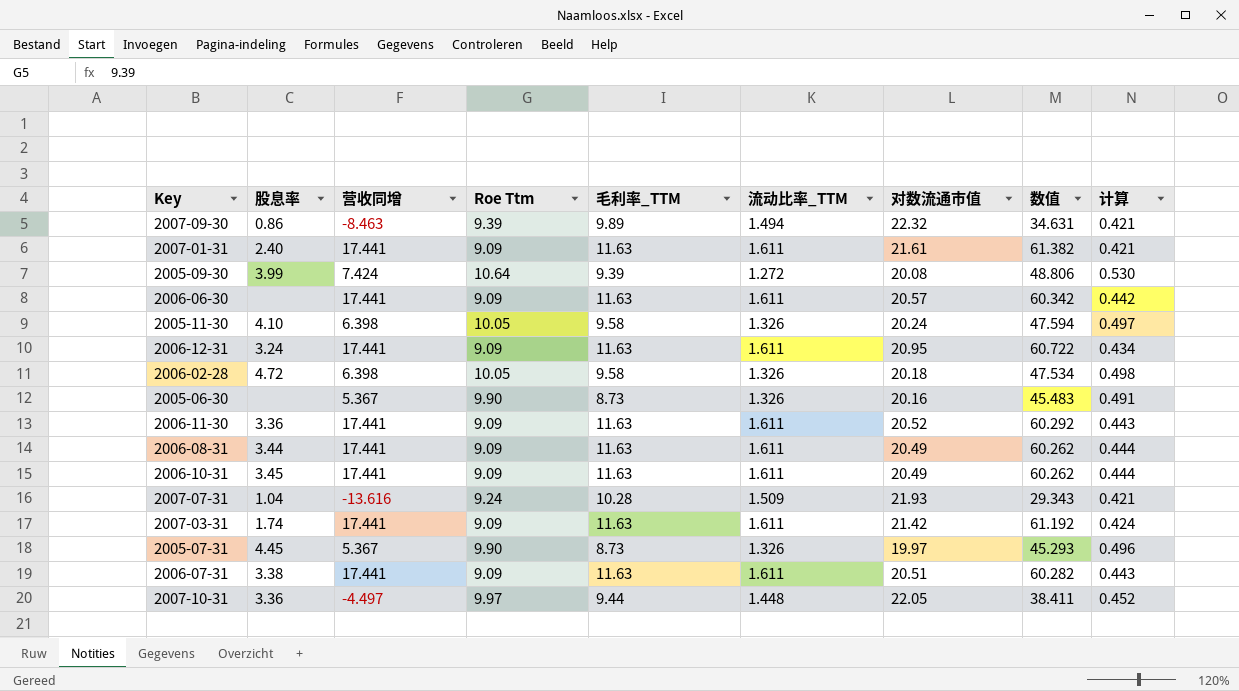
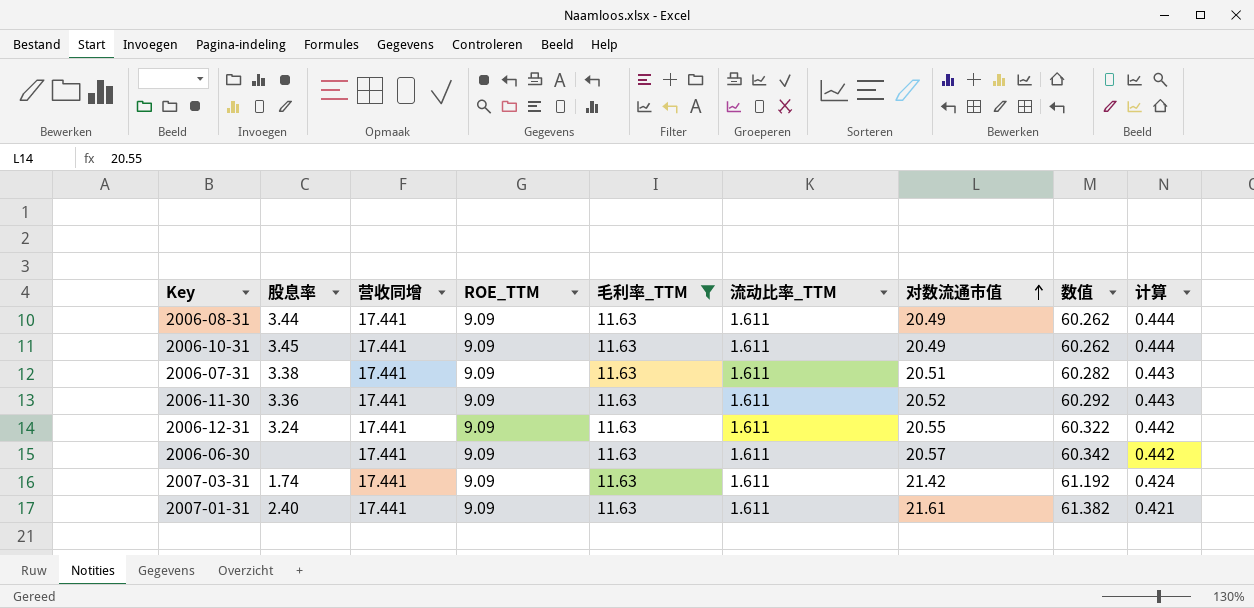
filter: none -> 毛利率_TTM = 11.63
row order: none -> 对数流通市值 ascending
column name: Roe Ttm -> ROE_TTM
2006-12-31 | 对数流通市值: 20.95 -> 20.55
2006-12-31 | 数值: 60.722 -> 60.322
2006-12-31 | 计算: 0.434 -> 0.442

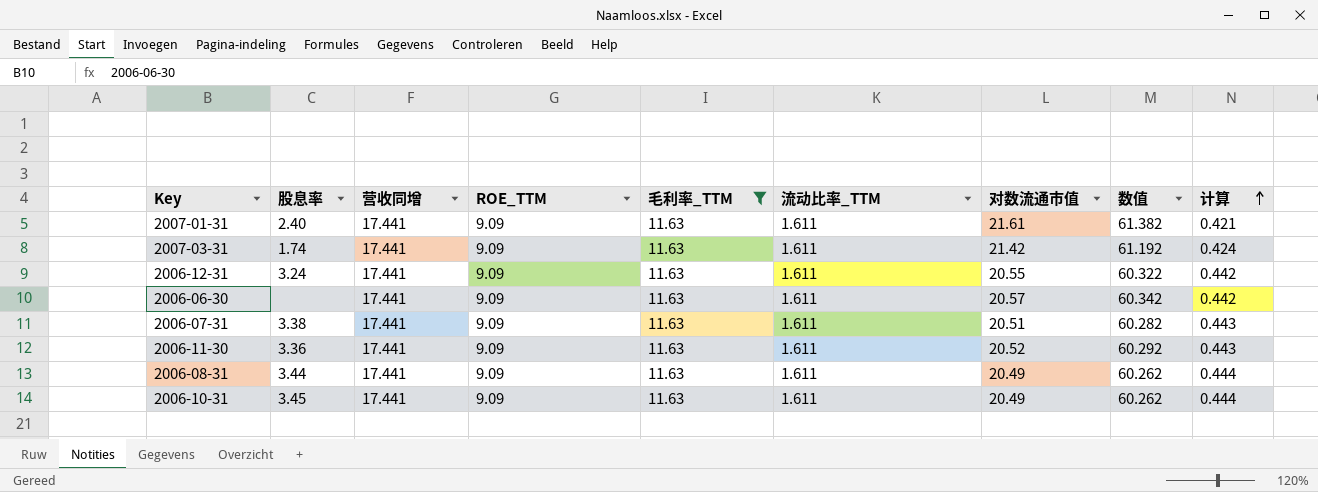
row order: 对数流通市值 ascending -> 计算 ascending

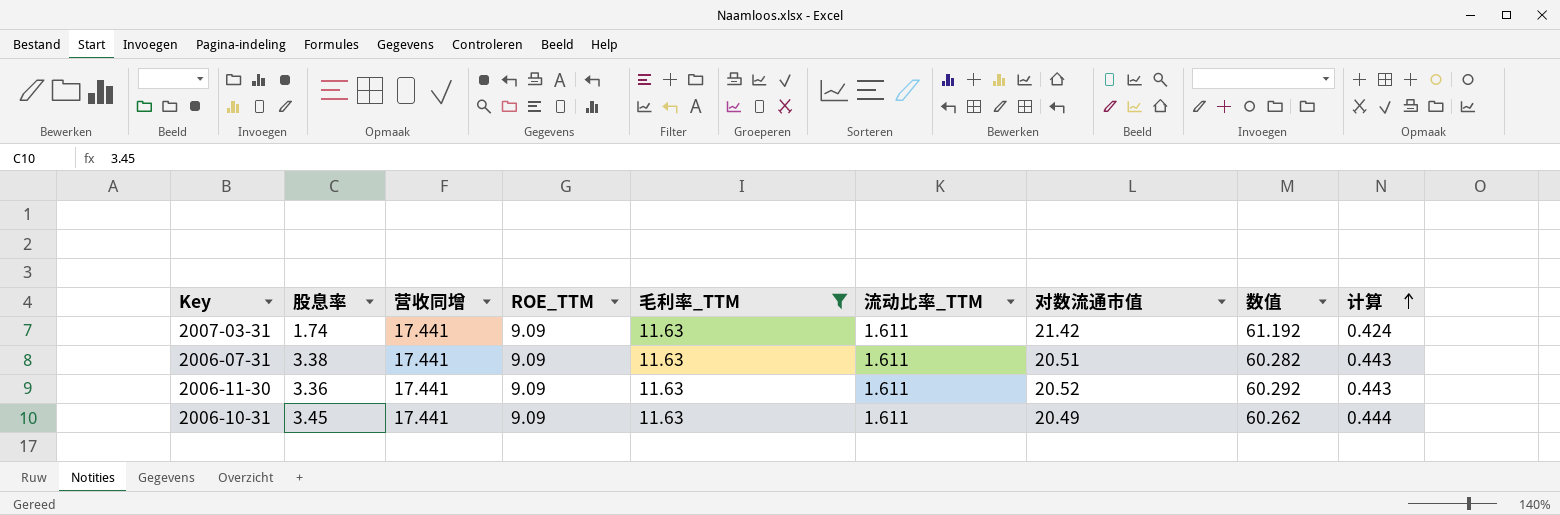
row 2007-01-31: 2.40 | 17.441 | 9.09 | 11.63 | 1.611 | 21.61 | 61.382 | 0.421 -> none
row 2006-12-31: 3.24 | 17.441 | 9.09 | 11.63 | 1.611 | 20.55 | 60.322 | 0.442 -> none
row 2006-06-30: none | 17.441 | 9.09 | 11.63 | 1.611 | 20.57 | 60.342 | 0.442 -> none
row 2006-08-31: 3.44 | 17.441 | 9.09 | 11.63 | 1.611 | 20.49 | 60.262 | 0.444 -> none

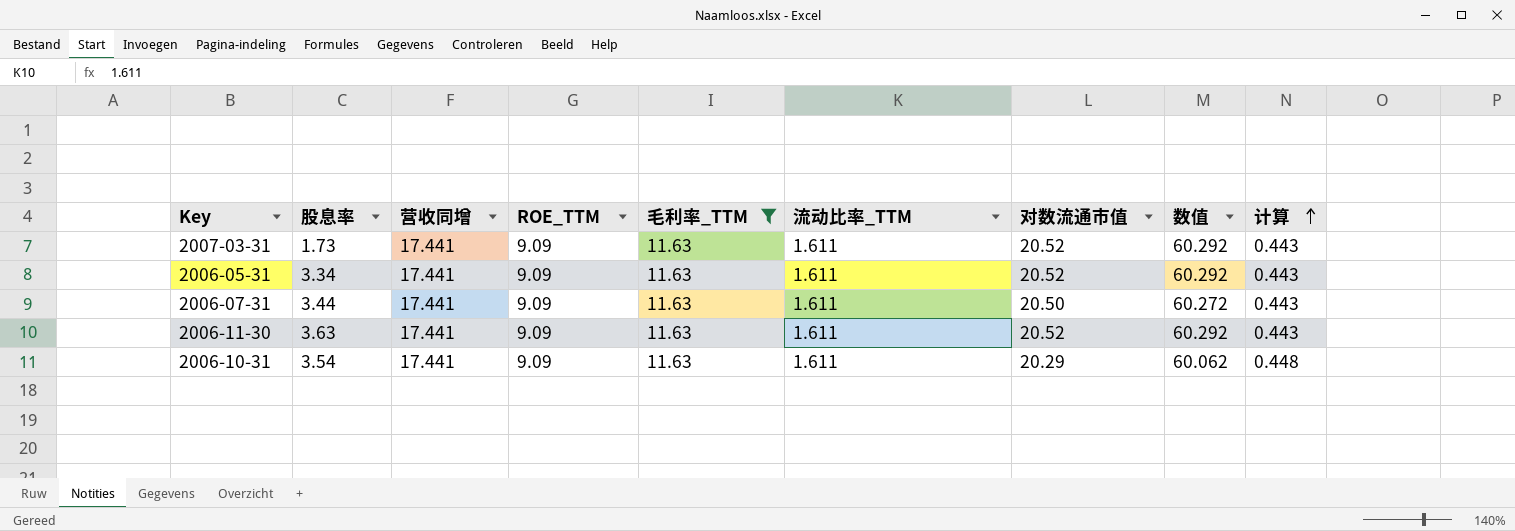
2007-03-31 | 股息率: 1.74 -> 1.73
2007-03-31 | 对数流通市值: 21.42 -> 20.52
2007-03-31 | 数值: 61.192 -> 60.292
2007-03-31 | 计算: 0.424 -> 0.443
row 2006-05-31: none -> 3.34 | 17.441 | 9.09 | 11.63 | 1.611 | 20.52 | 60.292 | 0.443
2006-07-31 | 股息率: 3.38 -> 3.44
2006-07-31 | 对数流通市值: 20.51 -> 20.50
2006-07-31 | 数值: 60.282 -> 60.272
2006-11-30 | 股息率: 3.36 -> 3.63
2006-10-31 | 股息率: 3.45 -> 3.54
2006-10-31 | 对数流通市值: 20.49 -> 20.29
2006-10-31 | 数值: 60.262 -> 60.062
2006-10-31 | 计算: 0.444 -> 0.448

